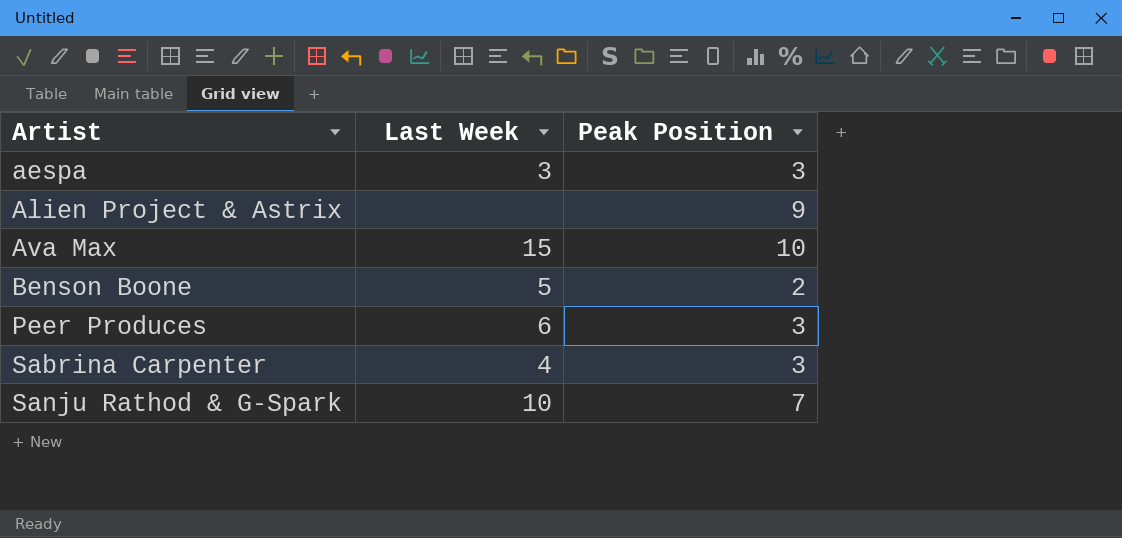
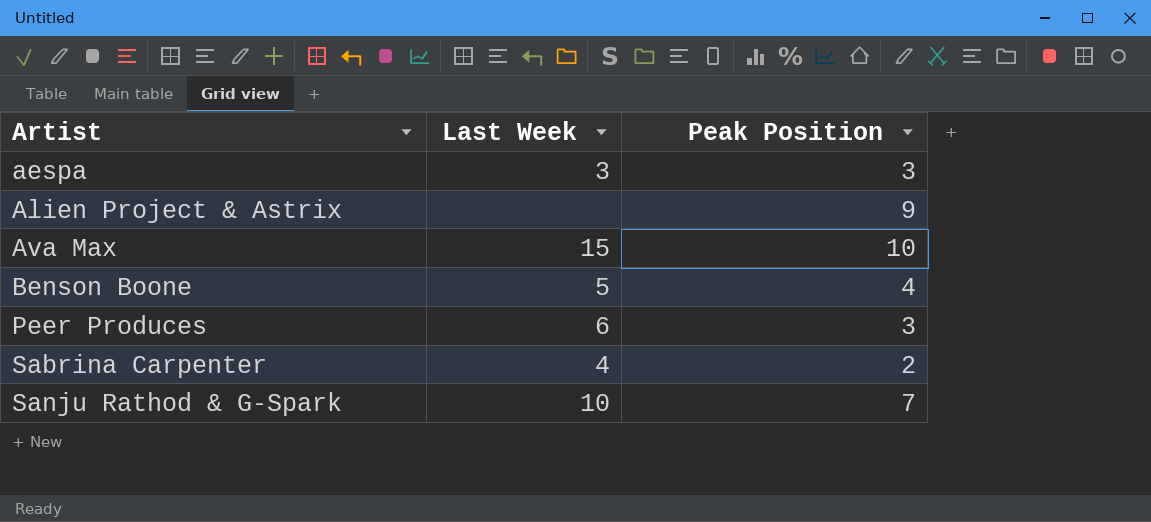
Benson Boone | Peak Position: 2 -> 4
Sabrina Carpenter | Peak Position: 3 -> 2

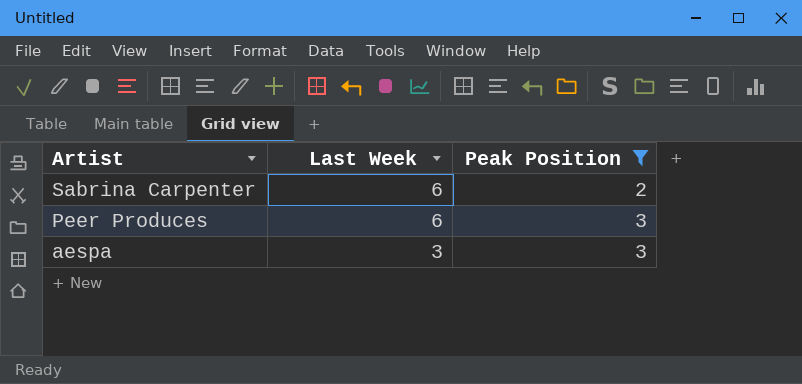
filter: none -> Peak Position <= 3
row order: Artist ascending -> Artist descending
Sabrina Carpenter | Last Week: 4 -> 6

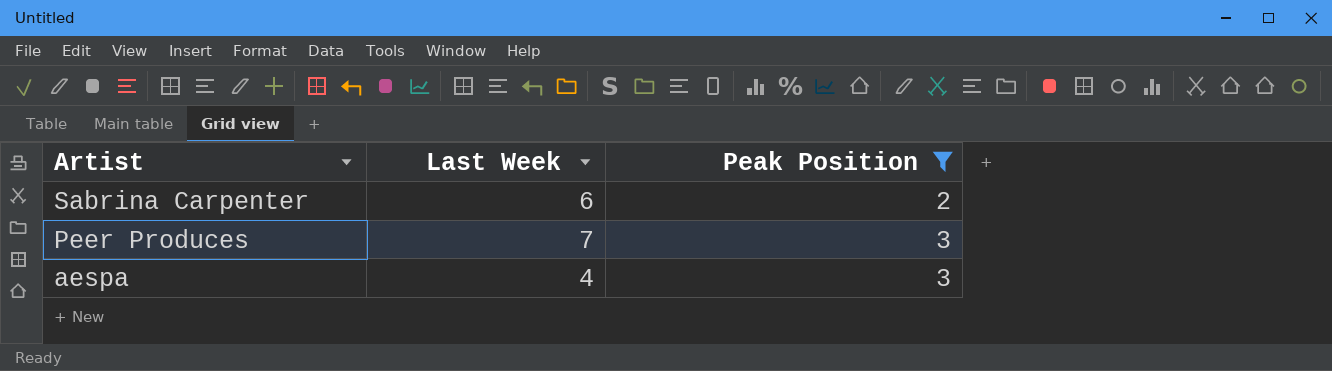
Peer Produces | Last Week: 6 -> 7
aespa | Last Week: 3 -> 4

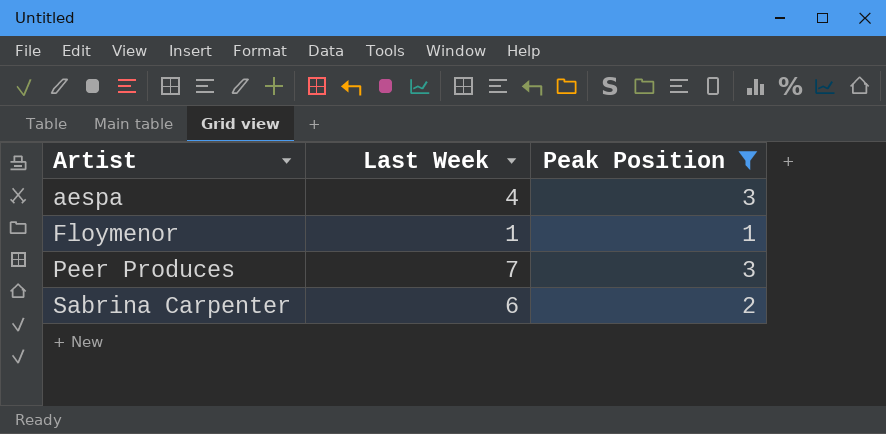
row order: Artist descending -> Artist ascending
row Floymenor: none -> 1 | 1

